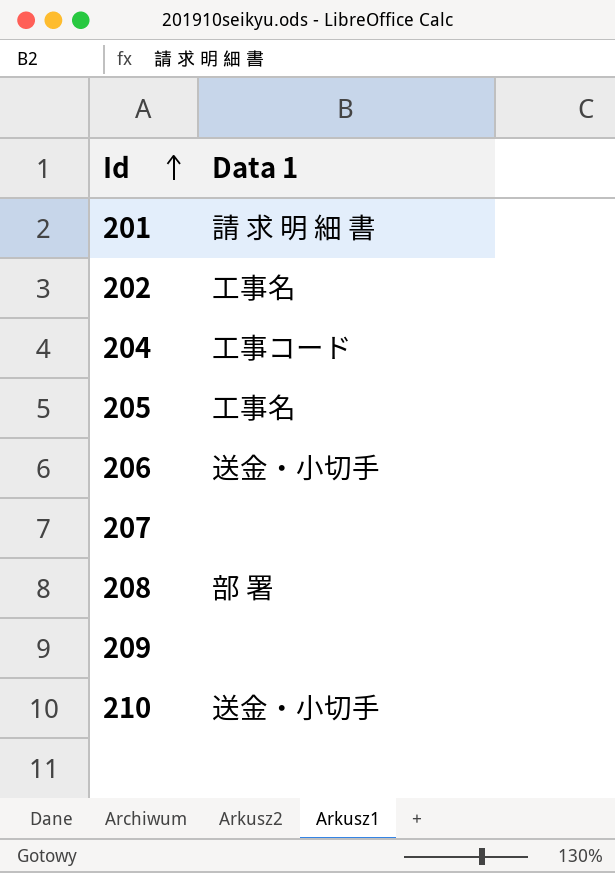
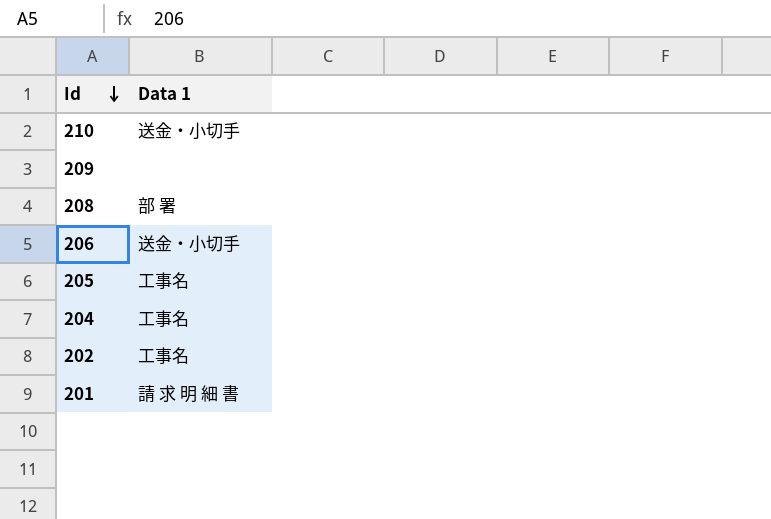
row order: Id ascending -> Id descending
row 207: none -> none
204 | Data 1: 工事コード -> 工事名

